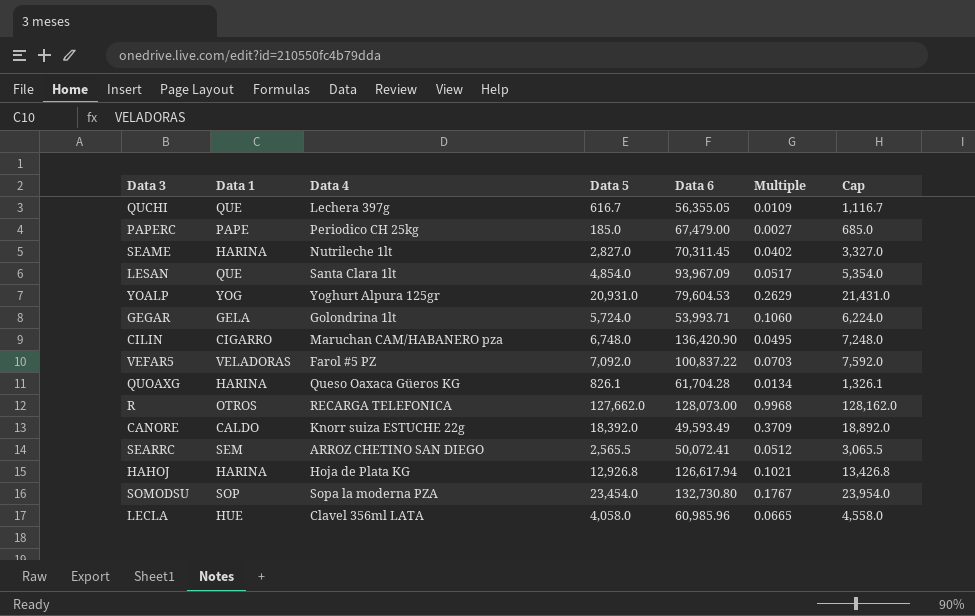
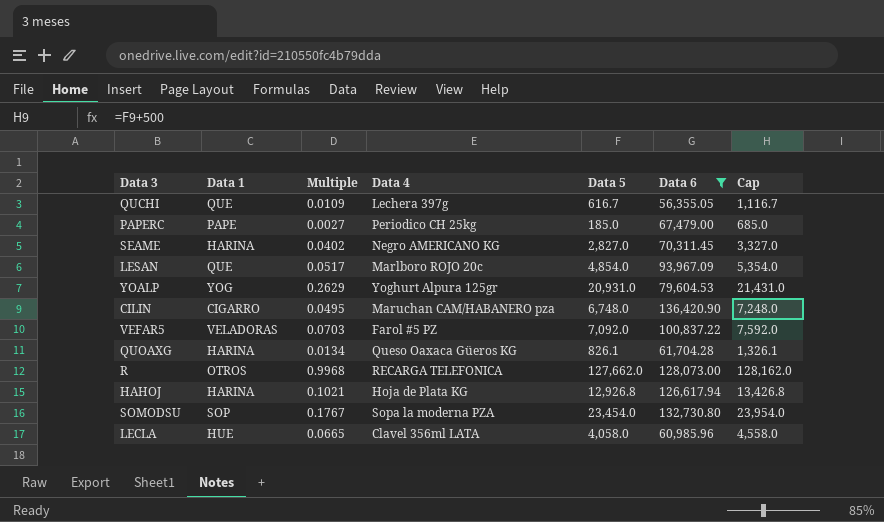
filter: none -> Data 6 >= 56,355.05
column Multiple | position: 6 -> 3
SEAME | Data 4: Nutrileche 1lt -> Negro AMERICANO KG
LESAN | Data 4: Santa Clara 1lt -> Marlboro ROJO 20c

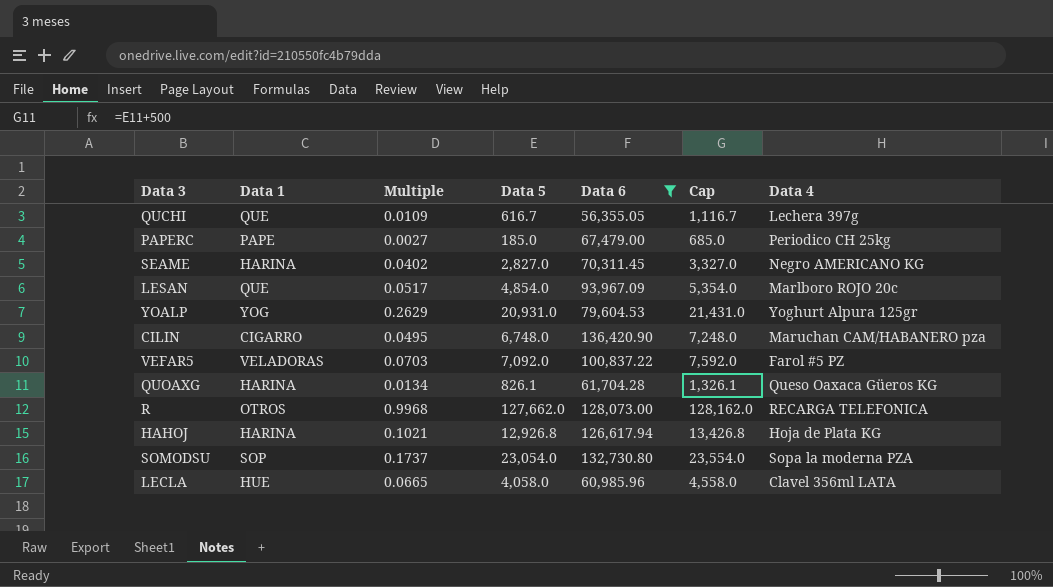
column Data 4 | position: 4 -> 7
SOMODSU | Multiple: 0.1767 -> 0.1737
SOMODSU | Data 5: 23,454.0 -> 23,054.0
SOMODSU | Cap: 23,954.0 -> 23,554.0

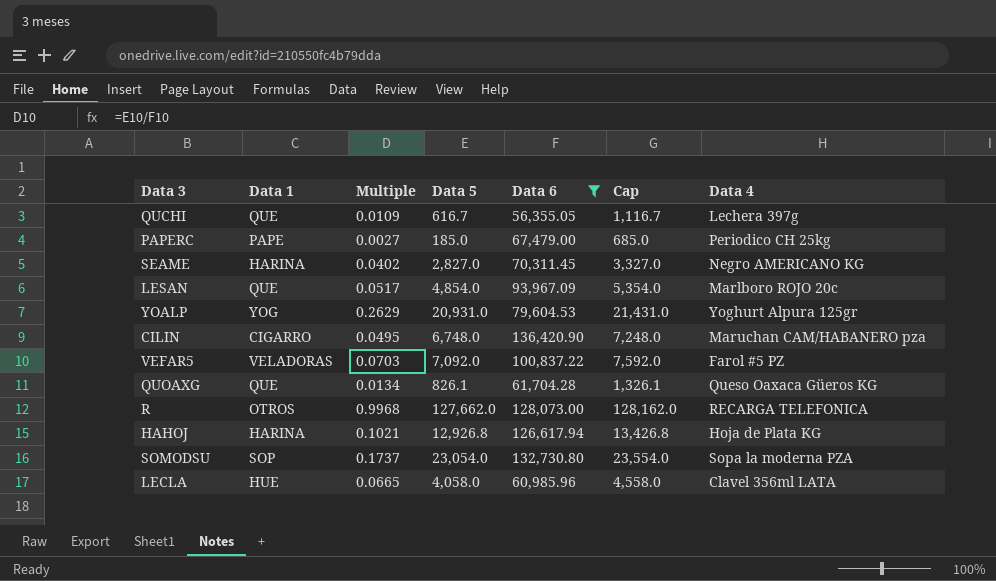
QUOAXG | Data 1: HARINA -> QUE

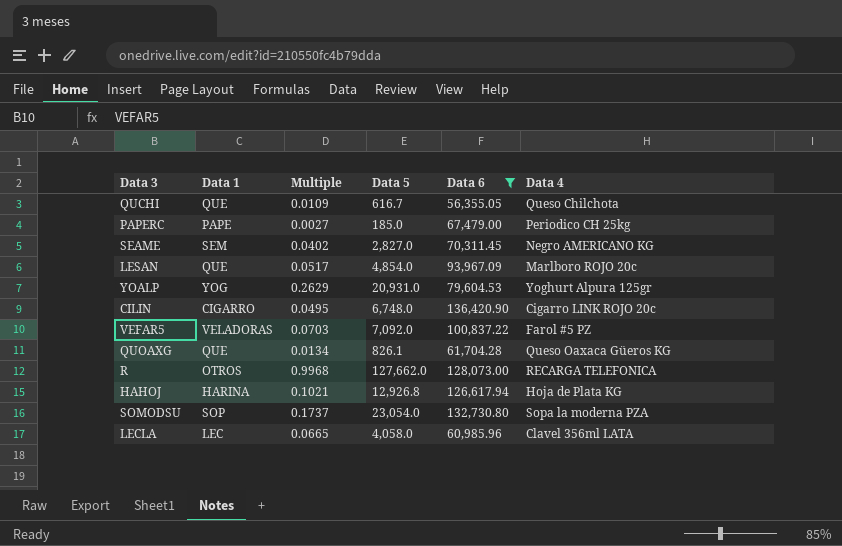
column Cap | formula: [Data 5] + 500 -> none
QUCHI | Data 4: Lechera 397g -> Queso Chilchota
SEAME | Data 1: HARINA -> SEM
CILIN | Data 4: Maruchan CAM/HABANERO pza -> Cigarro LINK ROJO 20c
LECLA | Data 1: HUE -> LEC

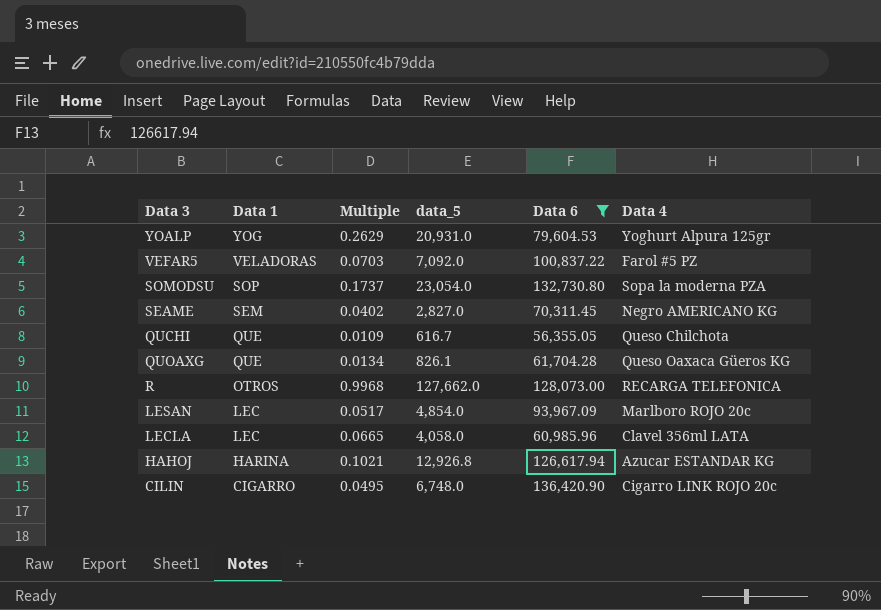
row order: none -> Data 1 descending
column name: Data 5 -> data_5
row PAPERC: PAPE | 0.0027 | 185.0 | 67,479.00 | Periodico CH 25kg -> none
LESAN | Data 1: QUE -> LEC
HAHOJ | Data 4: Hoja de Plata KG -> Azucar ESTANDAR KG

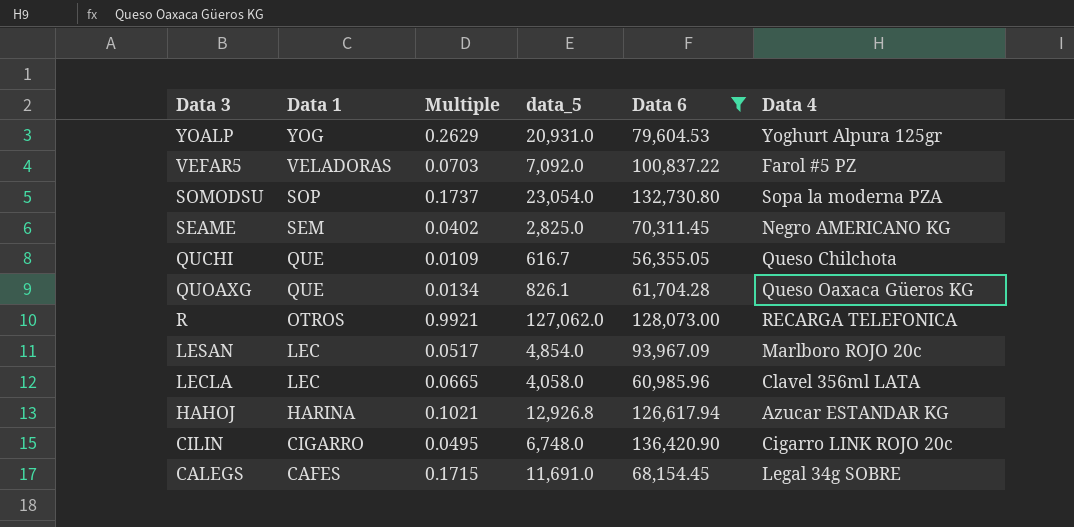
SEAME | data_5: 2,827.0 -> 2,825.0
R | Multiple: 0.9968 -> 0.9921
R | data_5: 127,662.0 -> 127,062.0
row CALEGS: none -> CAFES | 0.1715 | 11,691.0 | 68,154.45 | Legal 34g SOBRE

